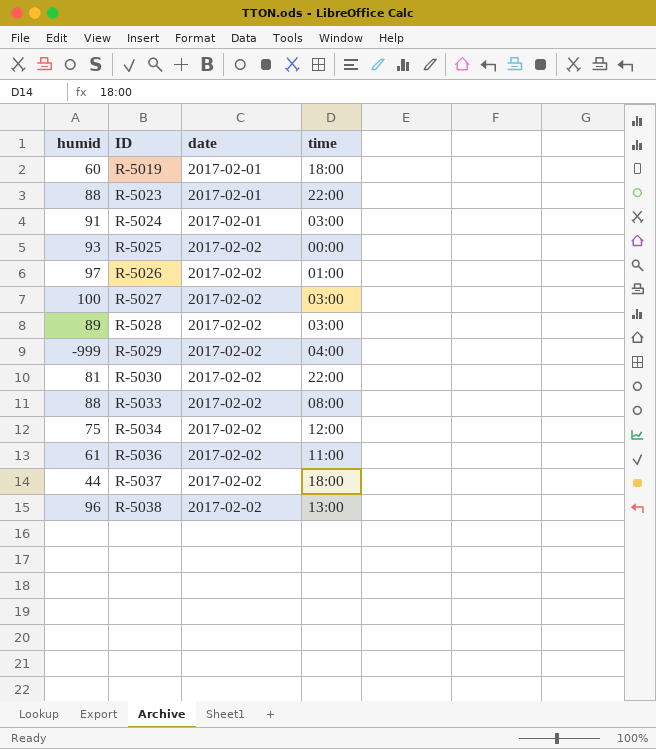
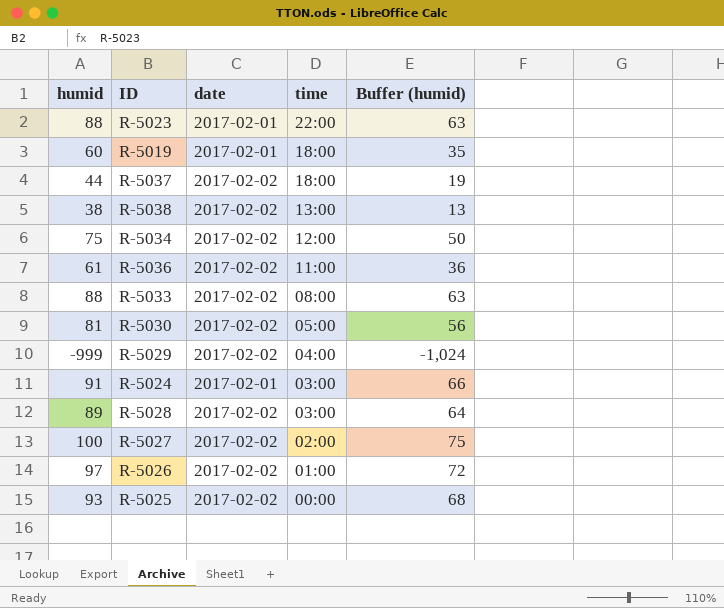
row order: ID ascending -> time descending
column Buffer (humid) | formula: none -> [humid] - 25
R-5038 | humid: 96 -> 38
R-5030 | time: 22:00 -> 05:00
R-5027 | time: 03:00 -> 02:00

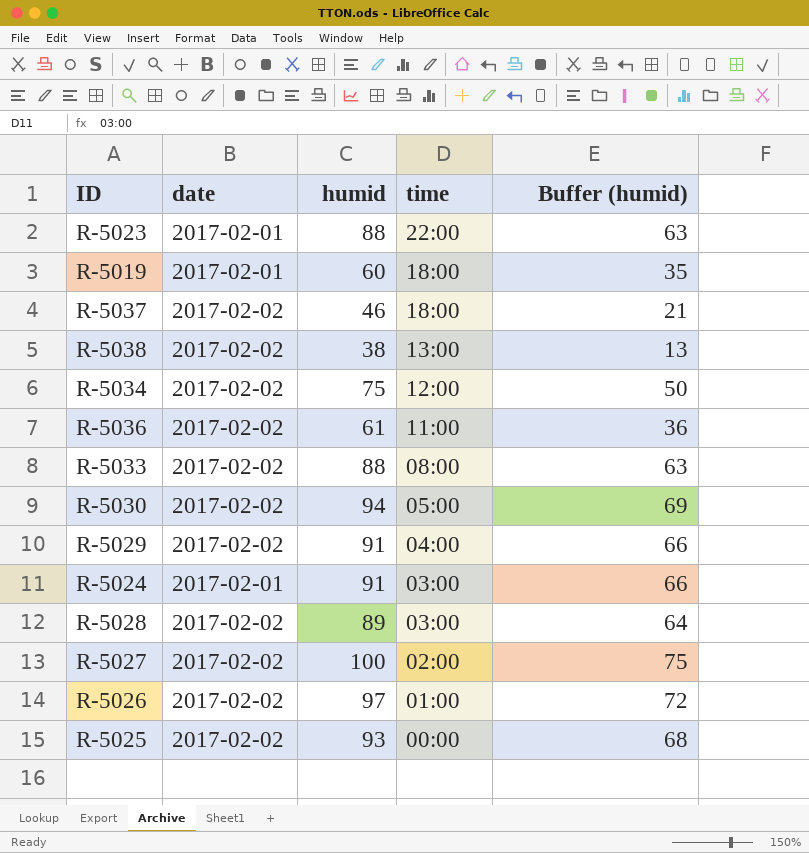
column humid | position: 1 -> 3
R-5037 | humid: 44 -> 46
R-5037 | Buffer (humid): 19 -> 21
R-5030 | humid: 81 -> 94
R-5030 | Buffer (humid): 56 -> 69
R-5029 | humid: -999 -> 91
R-5029 | Buffer (humid): -1,024 -> 66

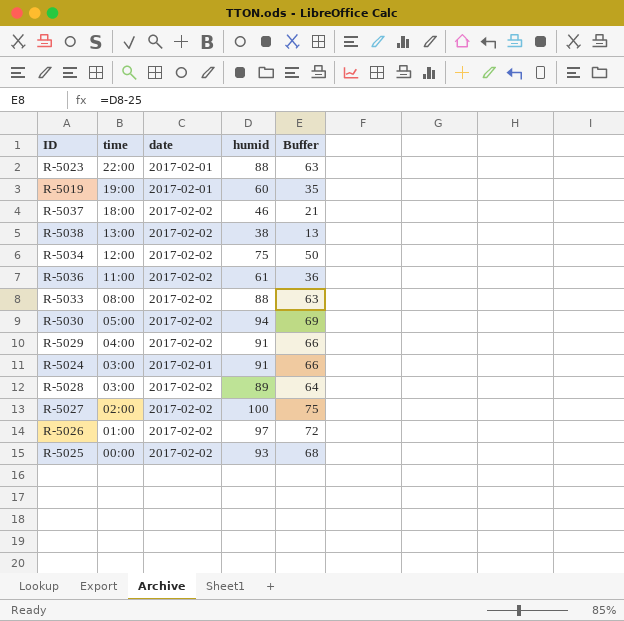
column time | position: 4 -> 2
column name: Buffer (humid) -> Buffer
R-5019 | time: 18:00 -> 19:00

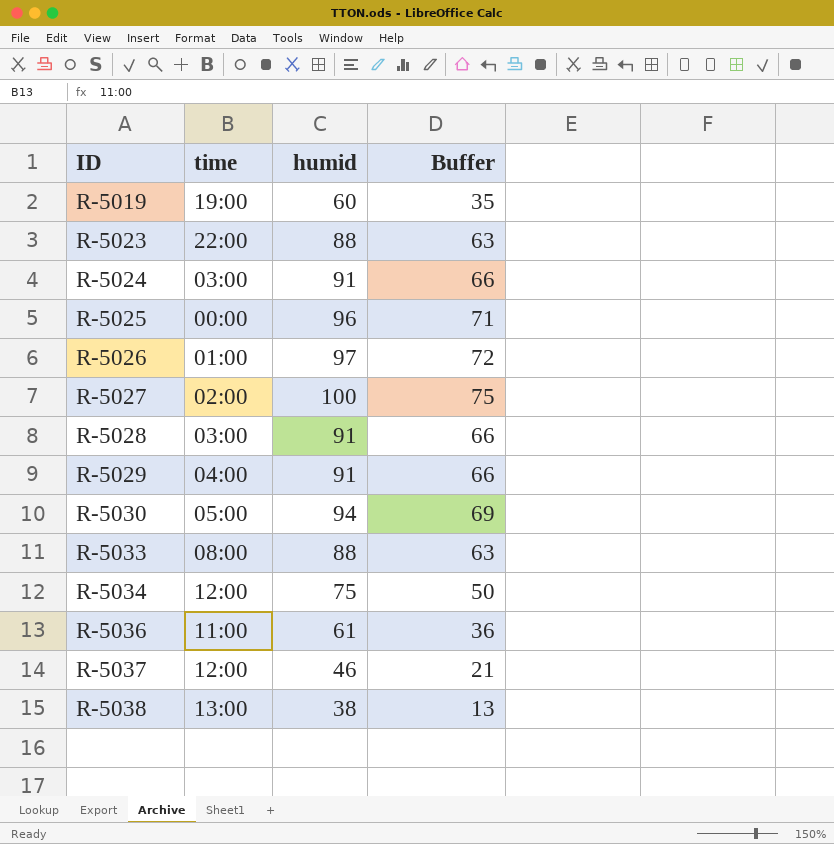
row order: time descending -> ID ascending
column date | position: 3 -> none
R-5025 | humid: 93 -> 96
R-5025 | Buffer: 68 -> 71
R-5028 | humid: 89 -> 91
R-5028 | Buffer: 64 -> 66
R-5037 | time: 18:00 -> 12:00

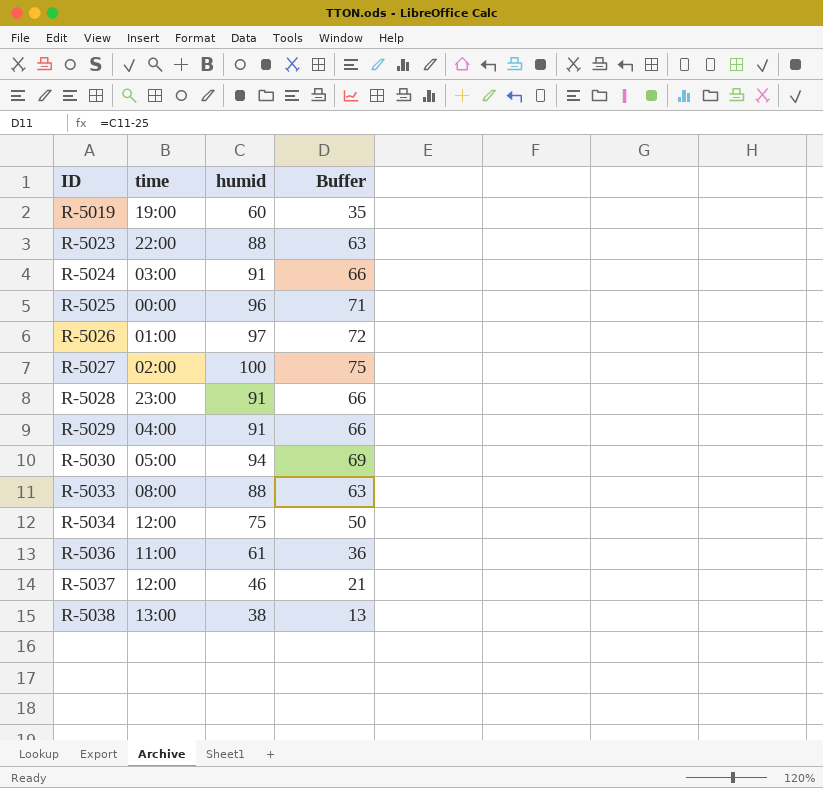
R-5028 | time: 03:00 -> 23:00

